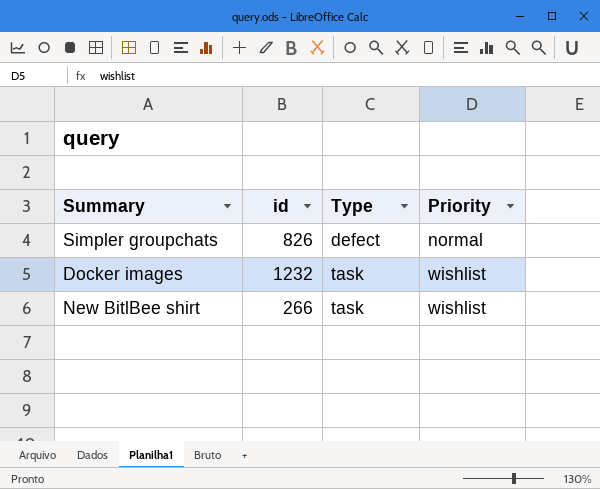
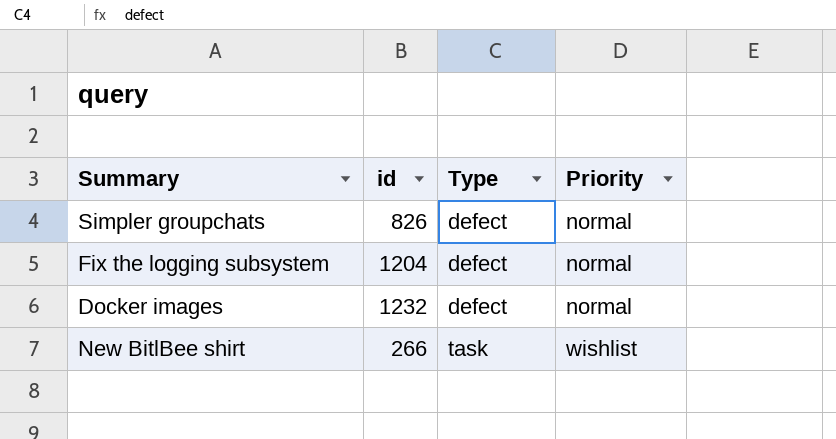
row Fix the logging subsystem: none -> 1204 | defect | normal
Docker images | Type: task -> defect
Docker images | Priority: wishlist -> normal

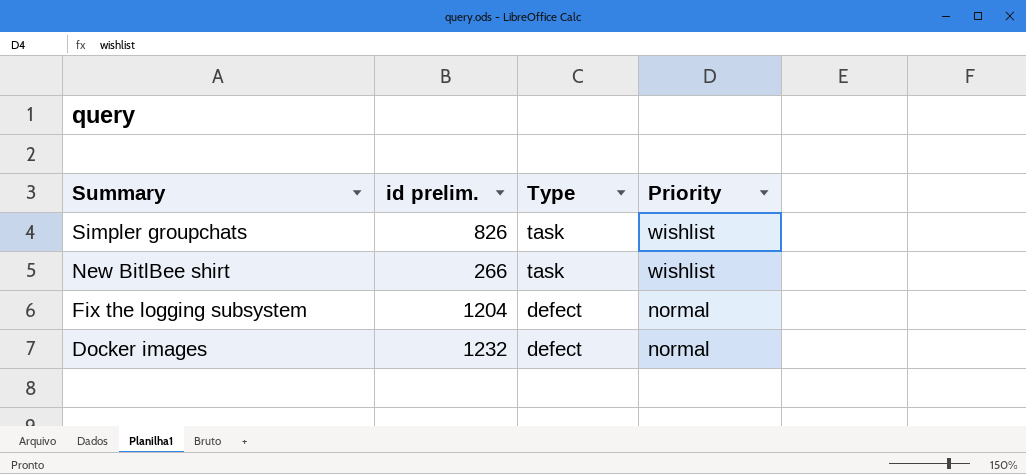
row order: Type ascending -> Summary descending
column name: id -> id prelim.
Simpler groupchats | Type: defect -> task
Simpler groupchats | Priority: normal -> wishlist

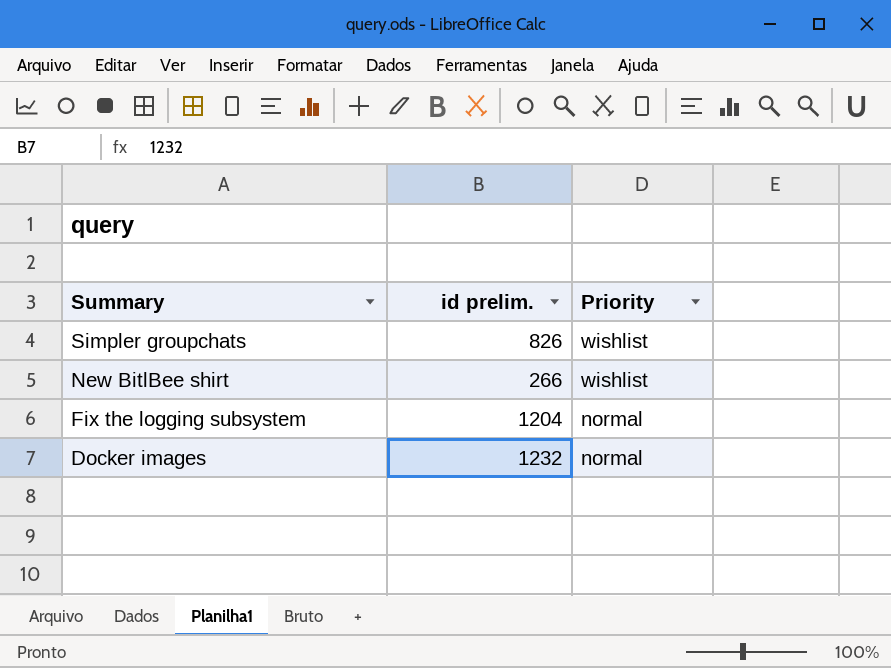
column Type | position: 3 -> none

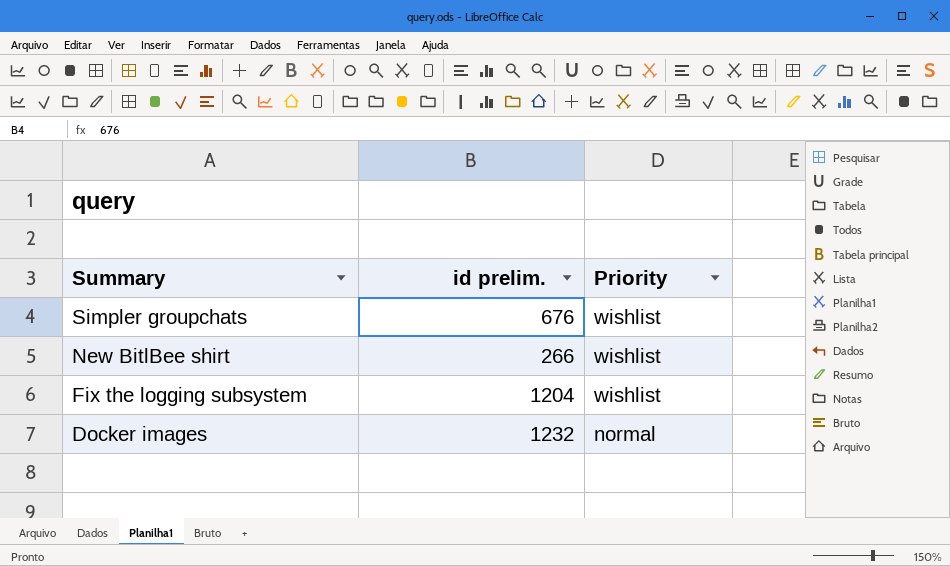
Simpler groupchats | id prelim.: 826 -> 676
Fix the logging subsystem | Priority: normal -> wishlist

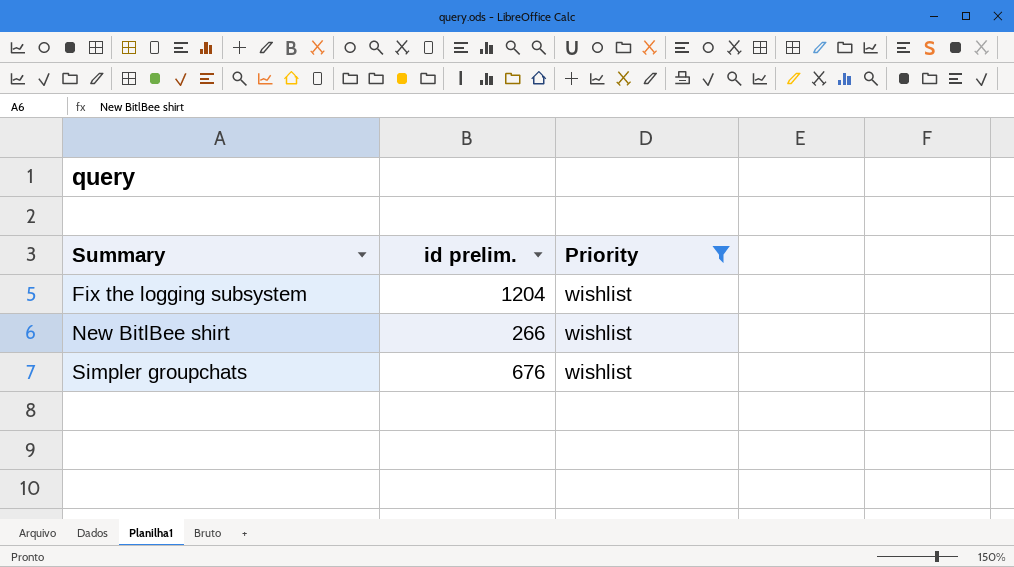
filter: none -> Priority = wishlist
row order: Summary descending -> Summary ascending

